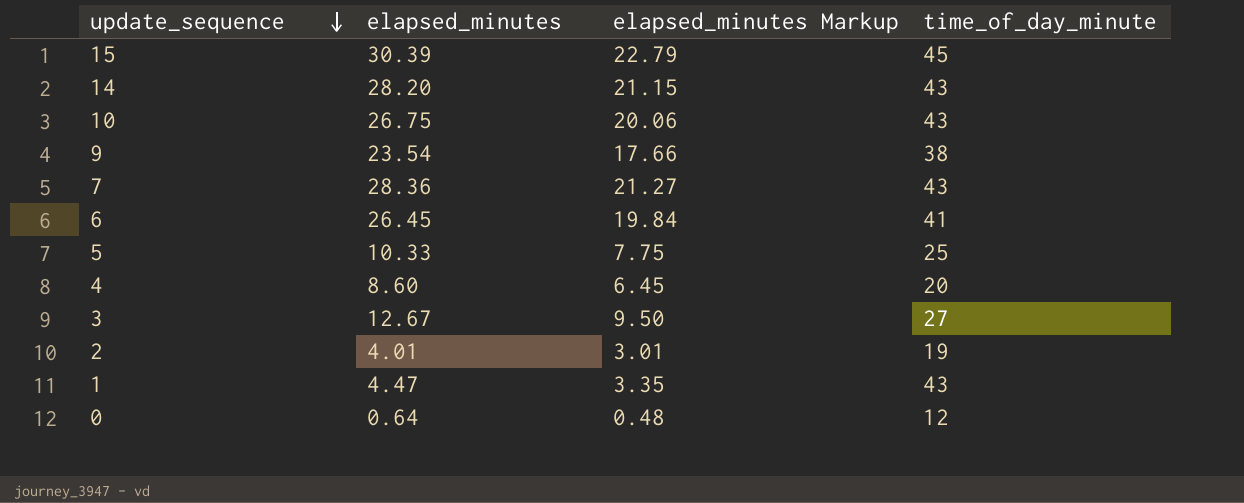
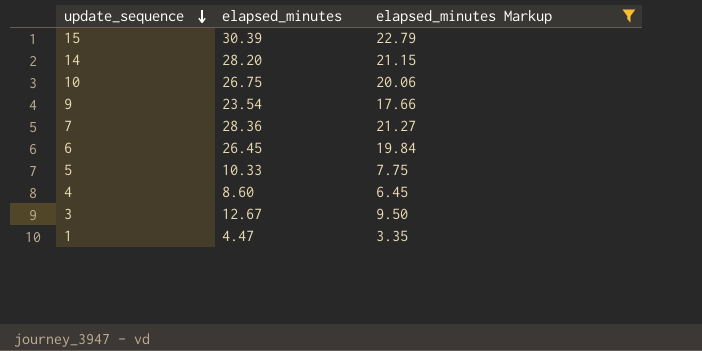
filter: none -> elapsed_minutes Markup >= 3.35
column time_of_day_minute | position: 4 -> none

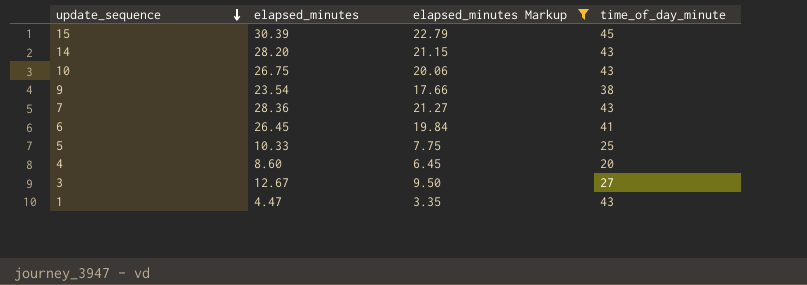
column time_of_day_minute | position: none -> 4

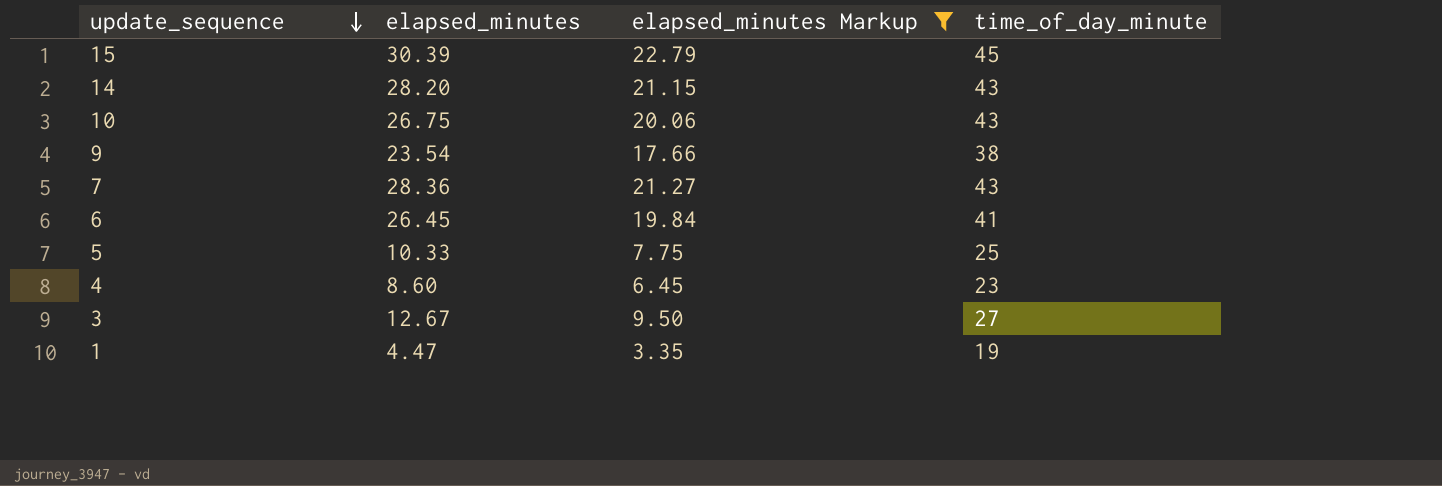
4 | time_of_day_minute: 20 -> 23
1 | time_of_day_minute: 43 -> 19

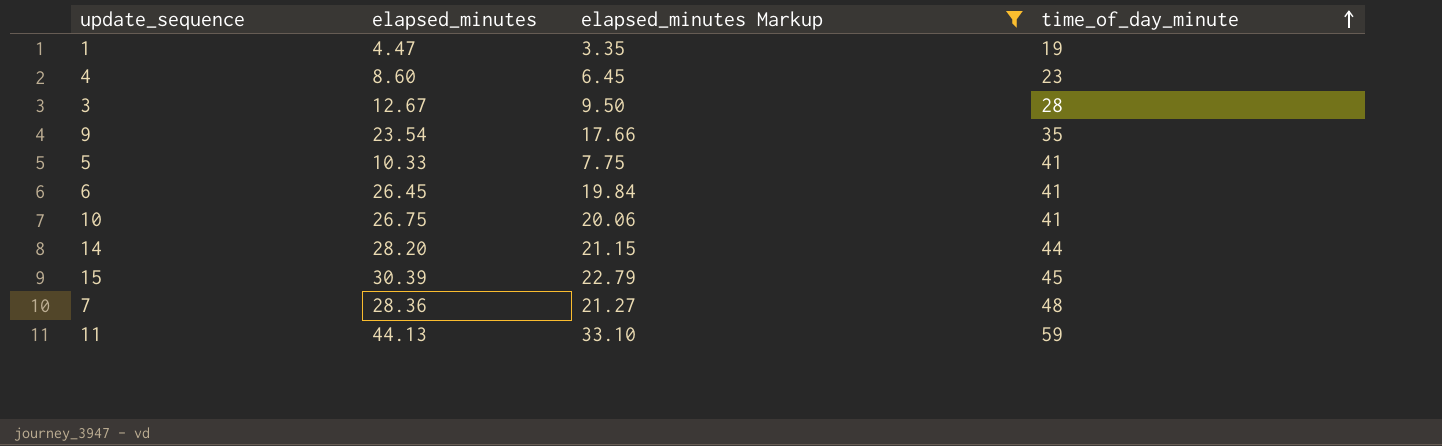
row order: update_sequence descending -> time_of_day_minute ascending
3 | time_of_day_minute: 27 -> 28
9 | time_of_day_minute: 38 -> 35
5 | time_of_day_minute: 25 -> 41
10 | time_of_day_minute: 43 -> 41
14 | time_of_day_minute: 43 -> 44
7 | time_of_day_minute: 43 -> 48
row 11: none -> 44.13 | 33.10 | 59

